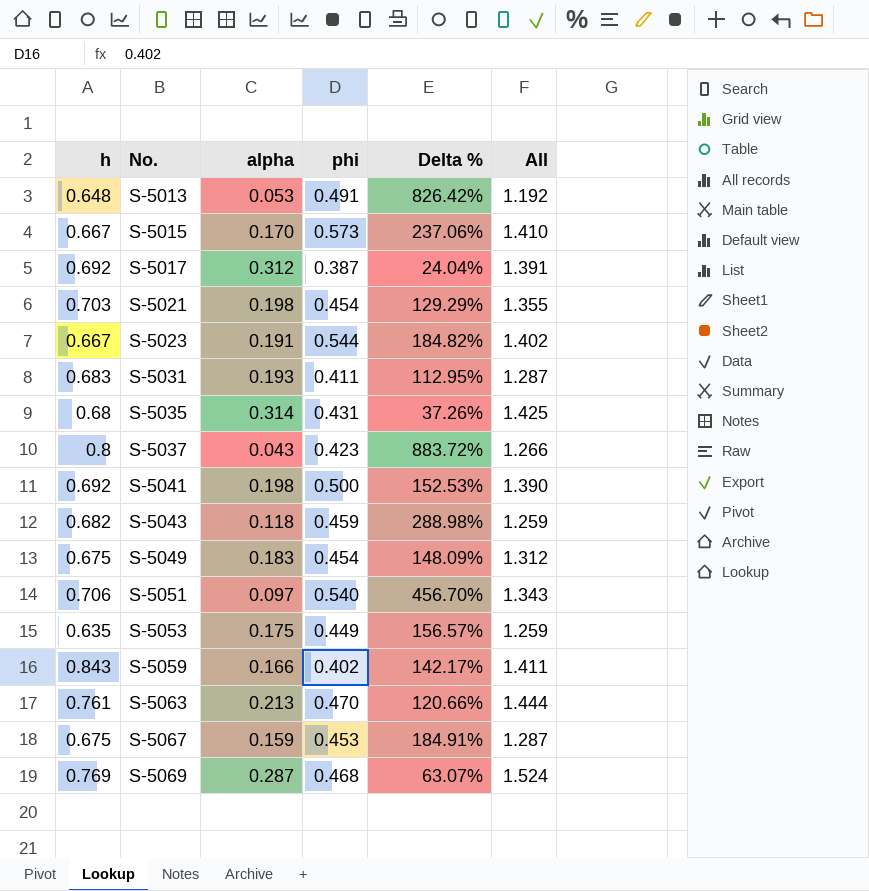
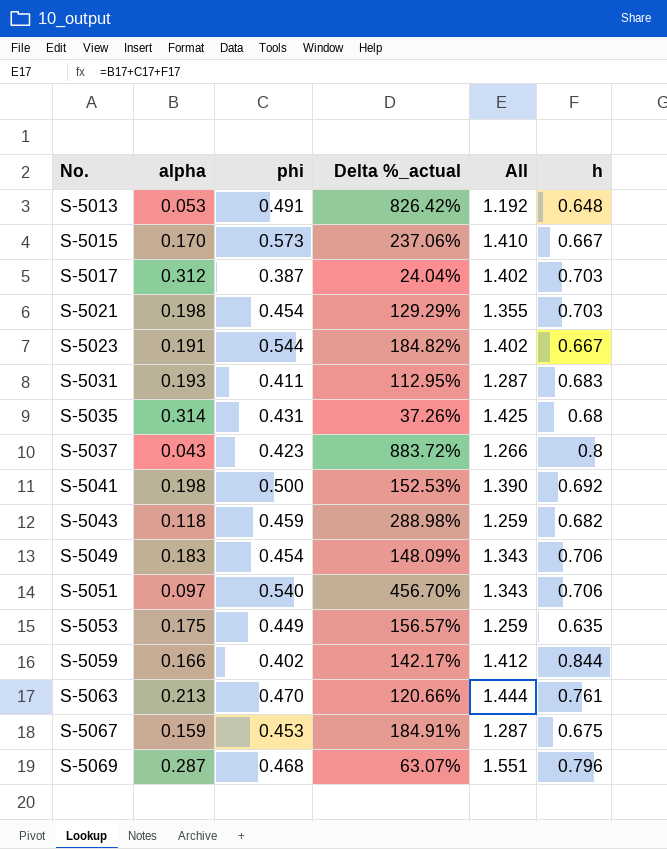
column name: Delta % -> Delta %_actual
column h | position: 1 -> 6
S-5017 | All: 1.391 -> 1.402
S-5017 | h: 0.692 -> 0.703
S-5049 | All: 1.312 -> 1.343
S-5049 | h: 0.675 -> 0.706
S-5059 | All: 1.411 -> 1.412
S-5059 | h: 0.843 -> 0.844
S-5069 | All: 1.524 -> 1.551
S-5069 | h: 0.769 -> 0.796

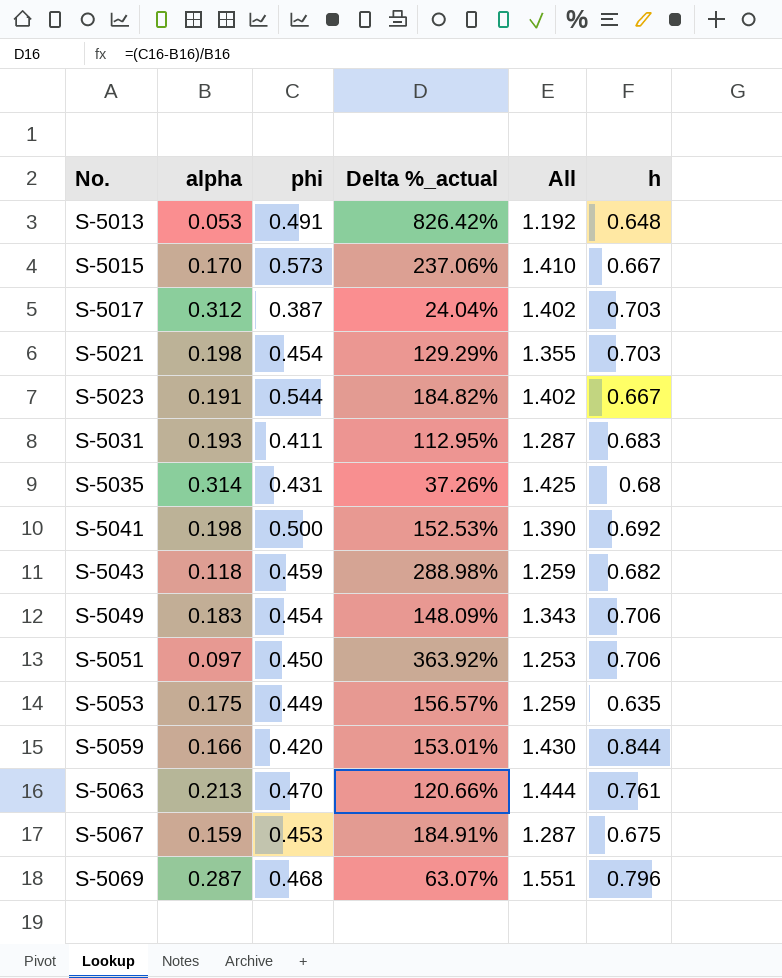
row S-5037: 0.043 | 0.423 | 883.72% | 1.266 | 0.8 -> none
S-5051 | phi: 0.540 -> 0.450
S-5051 | Delta %_actual: 456.70% -> 363.92%
S-5051 | All: 1.343 -> 1.253
S-5059 | phi: 0.402 -> 0.420
S-5059 | Delta %_actual: 142.17% -> 153.01%
S-5059 | All: 1.412 -> 1.430

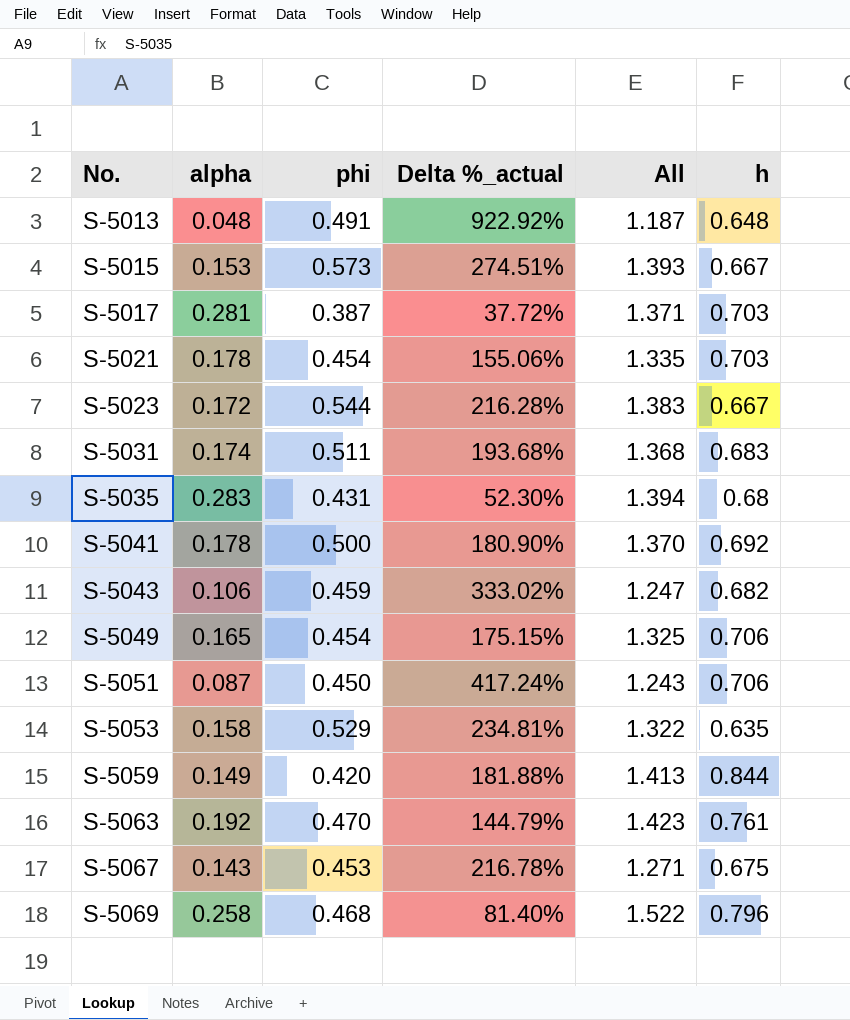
S-5013 | alpha: 0.053 -> 0.048
S-5013 | Delta %_actual: 826.42% -> 922.92%
S-5013 | All: 1.192 -> 1.187
S-5015 | alpha: 0.170 -> 0.153
S-5015 | Delta %_actual: 237.06% -> 274.51%
S-5015 | All: 1.410 -> 1.393
S-5017 | alpha: 0.312 -> 0.281
S-5017 | Delta %_actual: 24.04% -> 37.72%
S-5017 | All: 1.402 -> 1.371
S-5021 | alpha: 0.198 -> 0.178
S-5021 | Delta %_actual: 129.29% -> 155.06%
S-5021 | All: 1.355 -> 1.335
S-5023 | alpha: 0.191 -> 0.172
S-5023 | Delta %_actual: 184.82% -> 216.28%
S-5023 | All: 1.402 -> 1.383
S-5031 | alpha: 0.193 -> 0.174
S-5031 | phi: 0.411 -> 0.511
S-5031 | Delta %_actual: 112.95% -> 193.68%
S-5031 | All: 1.287 -> 1.368
S-5035 | alpha: 0.314 -> 0.283
S-5035 | Delta %_actual: 37.26% -> 52.30%
S-5035 | All: 1.425 -> 1.394
S-5041 | alpha: 0.198 -> 0.178
S-5041 | Delta %_actual: 152.53% -> 180.90%
S-5041 | All: 1.390 -> 1.370
S-5043 | alpha: 0.118 -> 0.106
S-5043 | Delta %_actual: 288.98% -> 333.02%
S-5043 | All: 1.259 -> 1.247
S-5049 | alpha: 0.183 -> 0.165
S-5049 | Delta %_actual: 148.09% -> 175.15%
S-5049 | All: 1.343 -> 1.325
S-5051 | alpha: 0.097 -> 0.087
S-5051 | Delta %_actual: 363.92% -> 417.24%
S-5051 | All: 1.253 -> 1.243
S-5053 | alpha: 0.175 -> 0.158
S-5053 | phi: 0.449 -> 0.529
S-5053 | Delta %_actual: 156.57% -> 234.81%
S-5053 | All: 1.259 -> 1.322
S-5059 | alpha: 0.166 -> 0.149
S-5059 | Delta %_actual: 153.01% -> 181.88%
S-5059 | All: 1.430 -> 1.413
S-5063 | alpha: 0.213 -> 0.192
S-5063 | Delta %_actual: 120.66% -> 144.79%
S-5063 | All: 1.444 -> 1.423
S-5067 | alpha: 0.159 -> 0.143
S-5067 | Delta %_actual: 184.91% -> 216.78%
S-5067 | All: 1.287 -> 1.271
S-5069 | alpha: 0.287 -> 0.258
S-5069 | Delta %_actual: 63.07% -> 81.40%
S-5069 | All: 1.551 -> 1.522

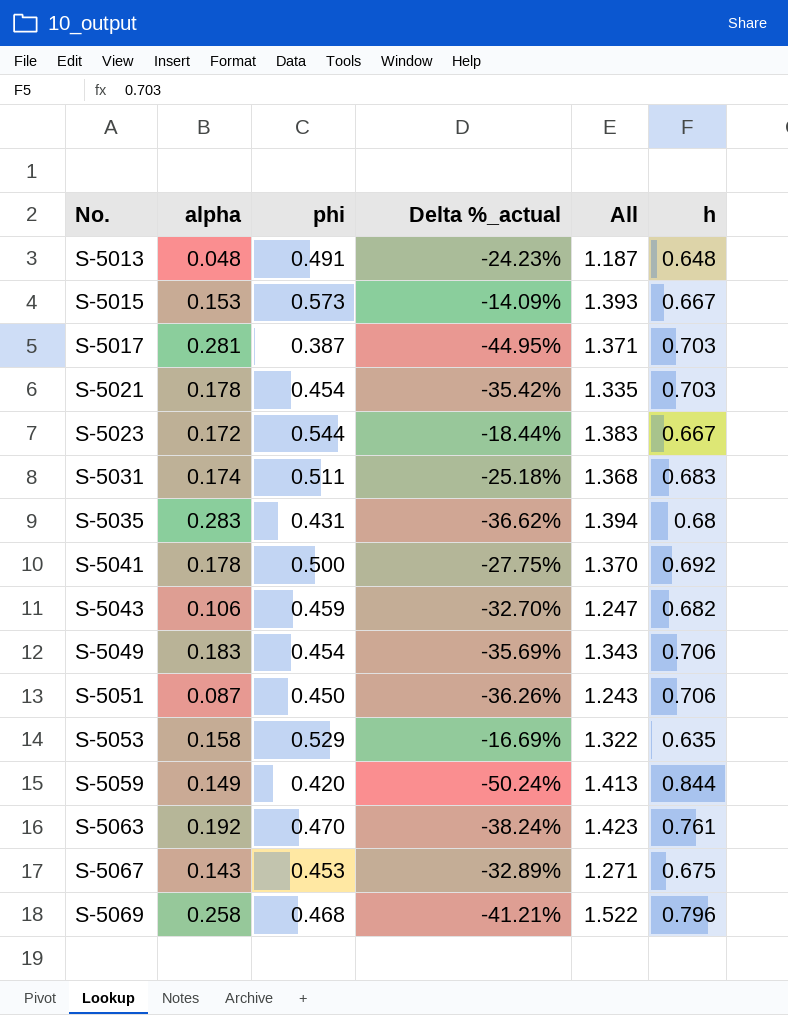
column Delta %_actual | formula: ([phi] - [alpha]) / [alpha] -> ([phi] - [h]) / [h]
S-5049 | alpha: 0.165 -> 0.183
S-5049 | All: 1.325 -> 1.343

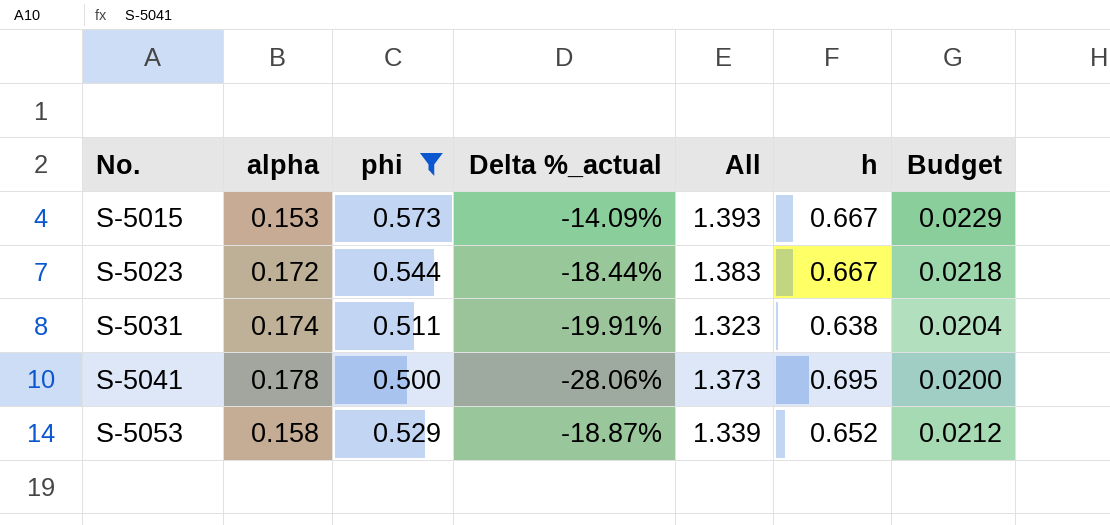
filter: none -> phi >= 0.500
column Budget | formula: none -> [phi] * 0.04
S-5031 | Delta %_actual: -25.18% -> -19.91%
S-5031 | All: 1.368 -> 1.323
S-5031 | h: 0.683 -> 0.638
S-5041 | Delta %_actual: -27.75% -> -28.06%
S-5041 | All: 1.370 -> 1.373
S-5041 | h: 0.692 -> 0.695
S-5053 | Delta %_actual: -16.69% -> -18.87%
S-5053 | All: 1.322 -> 1.339
S-5053 | h: 0.635 -> 0.652

